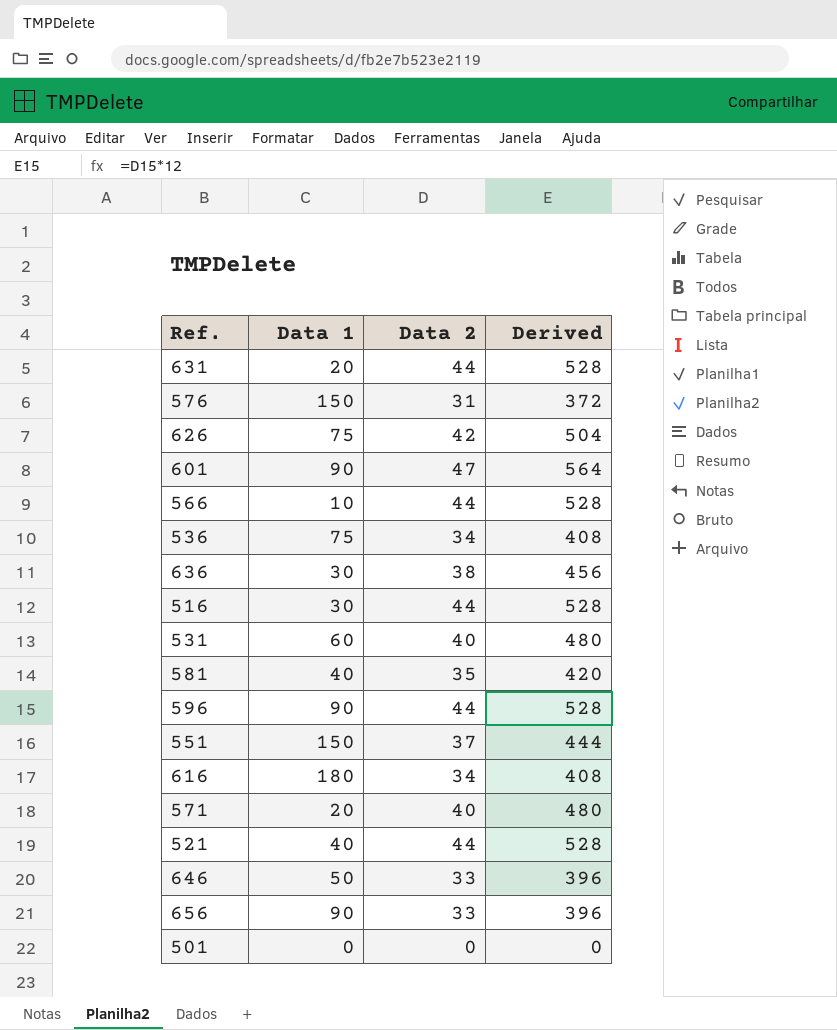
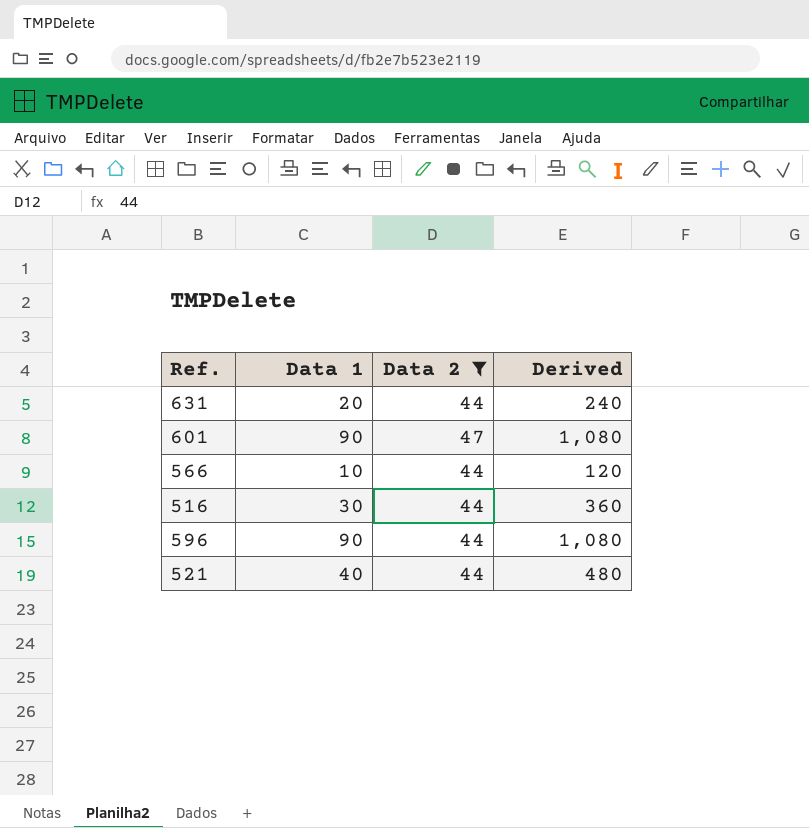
filter: none -> Data 2 >= 44
column Derived | formula: [Data 2] * 12 -> [Data 1] * 12

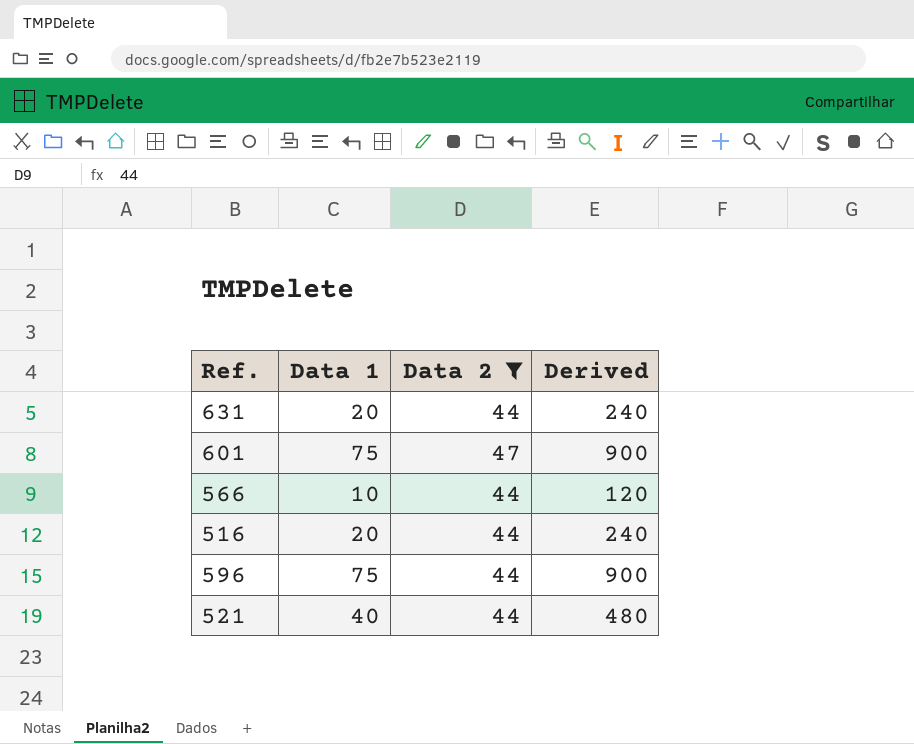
601 | Data 1: 90 -> 75
601 | Derived: 1,080 -> 900
516 | Data 1: 30 -> 20
516 | Derived: 360 -> 240
596 | Data 1: 90 -> 75
596 | Derived: 1,080 -> 900

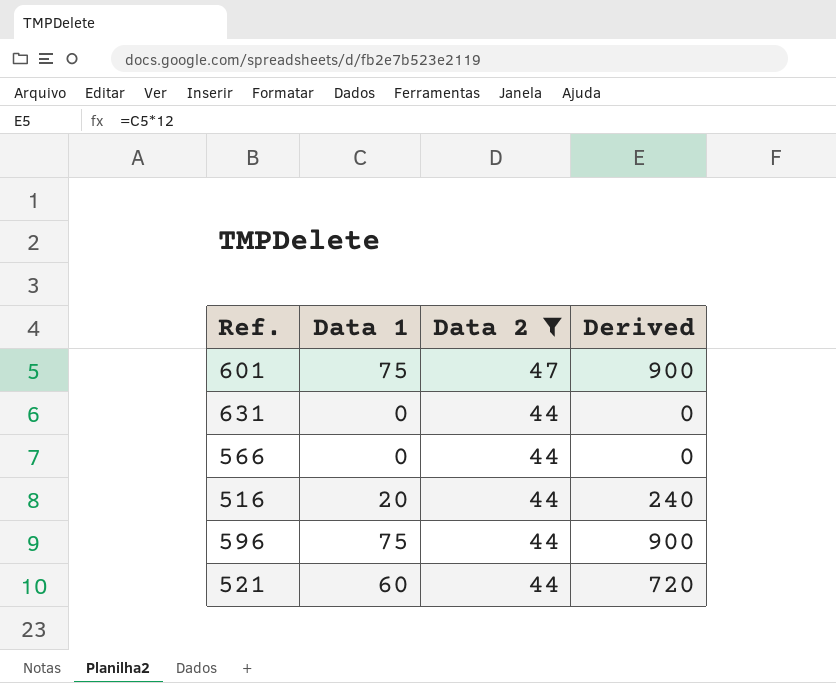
row order: none -> Data 2 descending
631 | Data 1: 20 -> 0
631 | Derived: 240 -> 0
566 | Data 1: 10 -> 0
566 | Derived: 120 -> 0
521 | Data 1: 40 -> 60
521 | Derived: 480 -> 720

